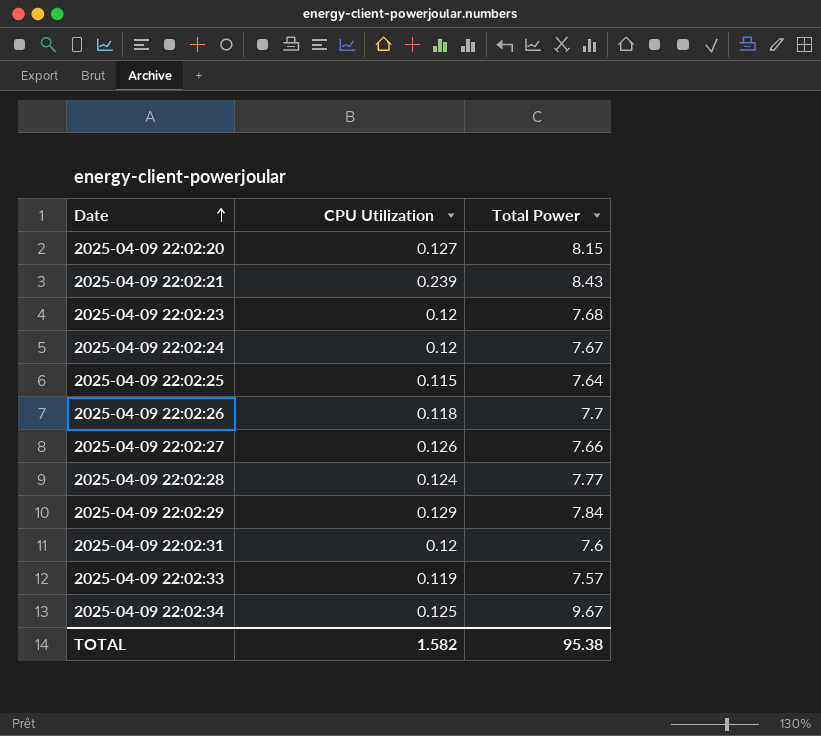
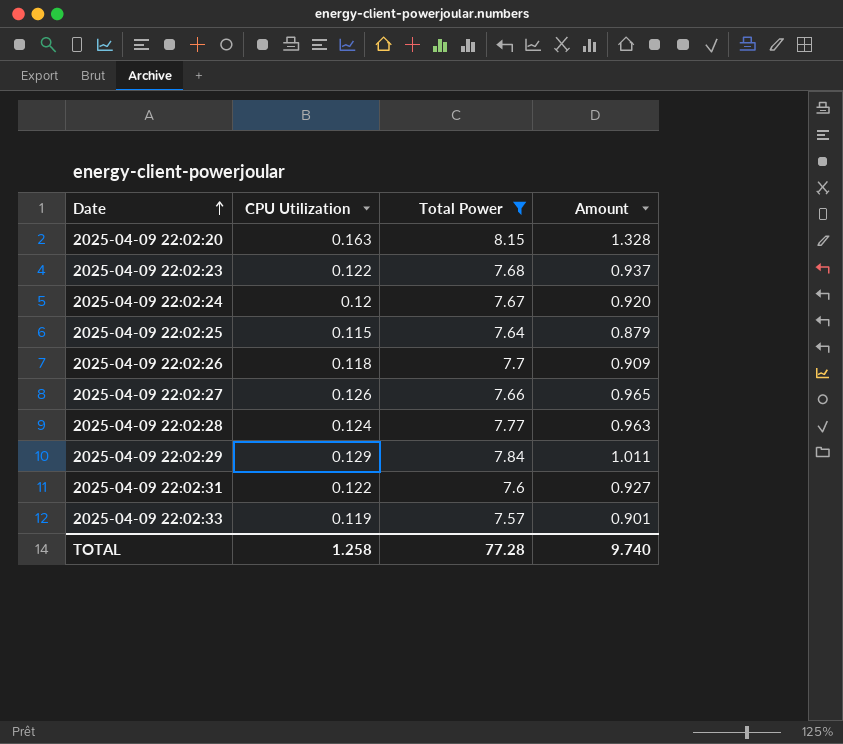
filter: none -> Total Power <= 8.15
column Amount | formula: none -> [CPU Utilization] * [Total Power]
2025-04-09 22:02:20 | CPU Utilization: 0.127 -> 0.163
2025-04-09 22:02:23 | CPU Utilization: 0.12 -> 0.122
2025-04-09 22:02:31 | CPU Utilization: 0.12 -> 0.122
TOTAL | CPU Utilization: 1.582 -> 1.258
TOTAL | Total Power: 95.38 -> 77.28

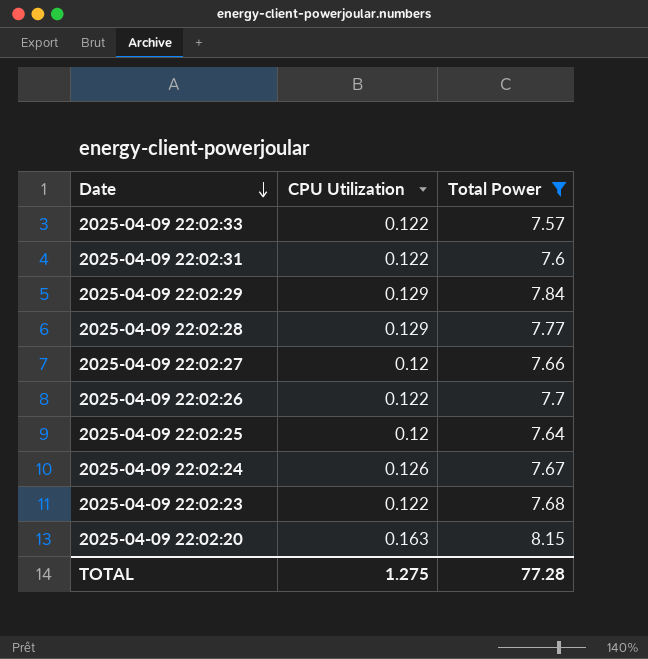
row order: Date ascending -> Date descending
column Amount | formula: [CPU Utilization] * [Total Power] -> none
2025-04-09 22:02:33 | CPU Utilization: 0.119 -> 0.122
2025-04-09 22:02:28 | CPU Utilization: 0.124 -> 0.129
2025-04-09 22:02:27 | CPU Utilization: 0.126 -> 0.12
2025-04-09 22:02:26 | CPU Utilization: 0.118 -> 0.122
2025-04-09 22:02:25 | CPU Utilization: 0.115 -> 0.12
2025-04-09 22:02:24 | CPU Utilization: 0.12 -> 0.126
TOTAL | CPU Utilization: 1.258 -> 1.275

